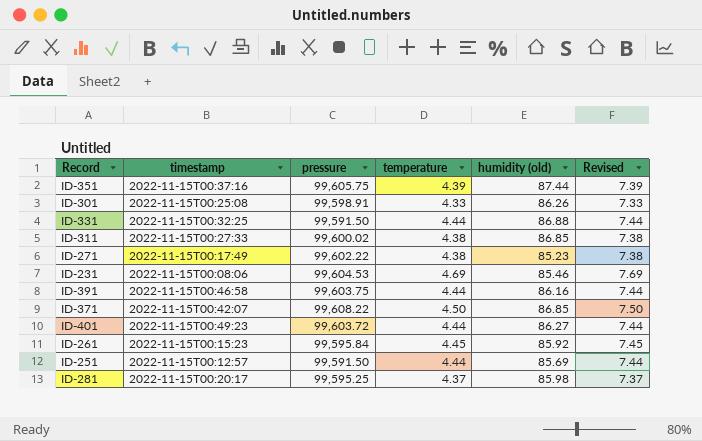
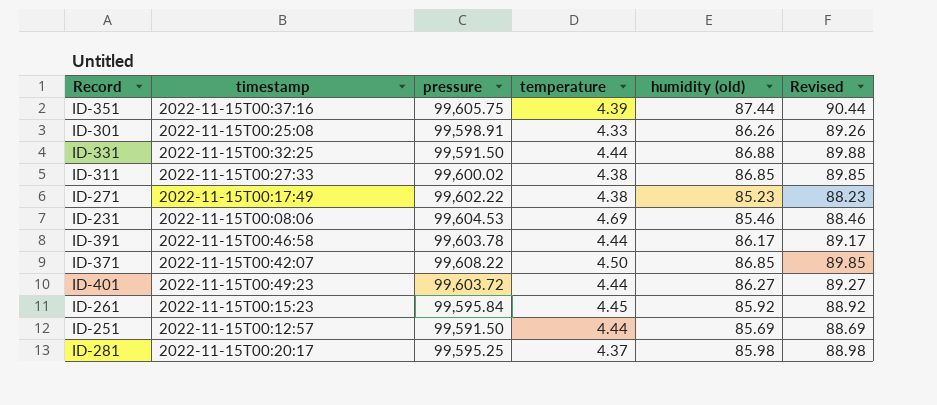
column Revised | formula: [temperature] + 3 -> [humidity (old)] + 3
ID-391 | pressure: 99,603.75 -> 99,603.78
ID-391 | humidity (old): 86.16 -> 86.17

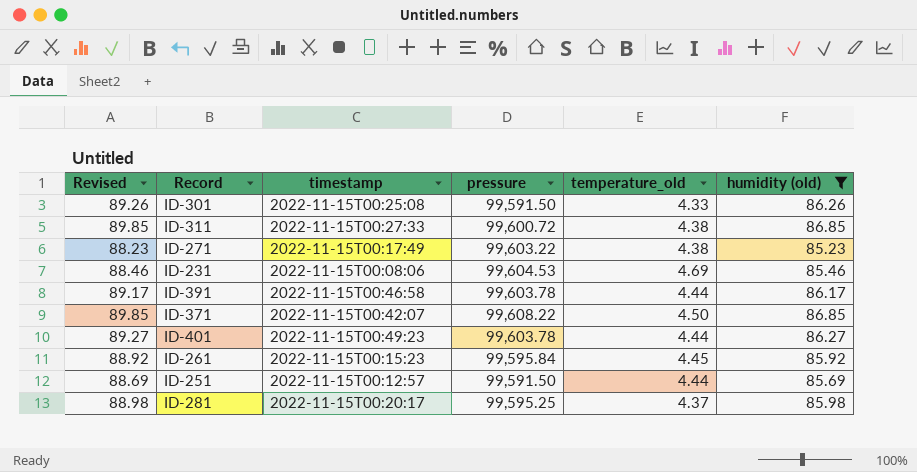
filter: none -> humidity (old) <= 86.85
column Revised | position: 6 -> 1
column name: temperature -> temperature_old
ID-301 | pressure: 99,598.91 -> 99,591.50
ID-311 | pressure: 99,600.02 -> 99,600.72
ID-271 | pressure: 99,602.22 -> 99,603.22
ID-401 | pressure: 99,603.72 -> 99,603.78

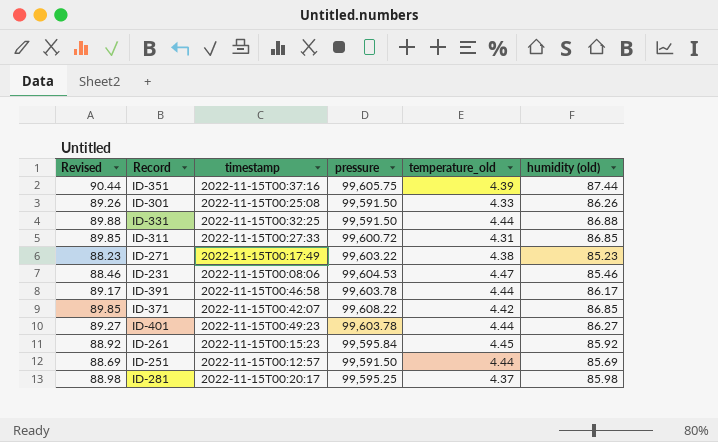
filter: humidity (old) <= 86.85 -> none
ID-311 | temperature_old: 4.38 -> 4.31
ID-231 | temperature_old: 4.69 -> 4.47
ID-371 | temperature_old: 4.50 -> 4.42

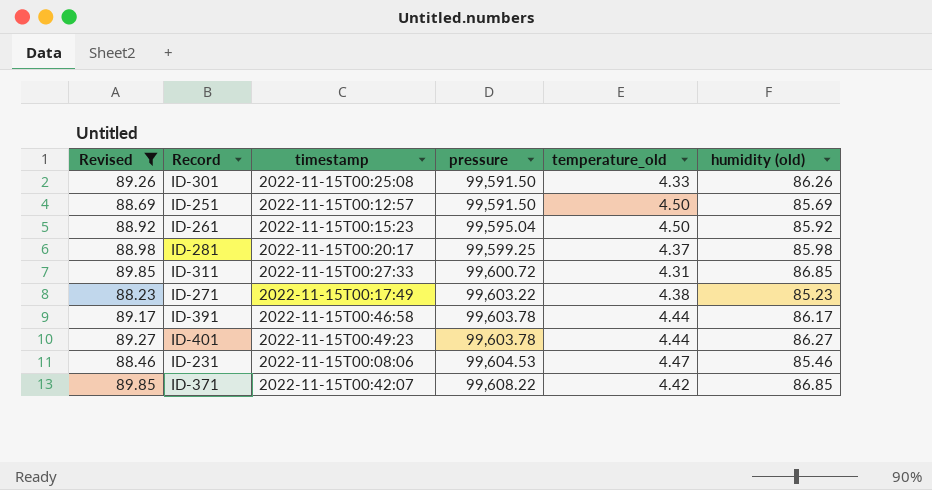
filter: none -> Revised <= 89.85
row order: none -> pressure ascending
ID-251 | temperature_old: 4.44 -> 4.50
ID-261 | pressure: 99,595.84 -> 99,595.04
ID-261 | temperature_old: 4.45 -> 4.50
ID-281 | pressure: 99,595.25 -> 99,599.25

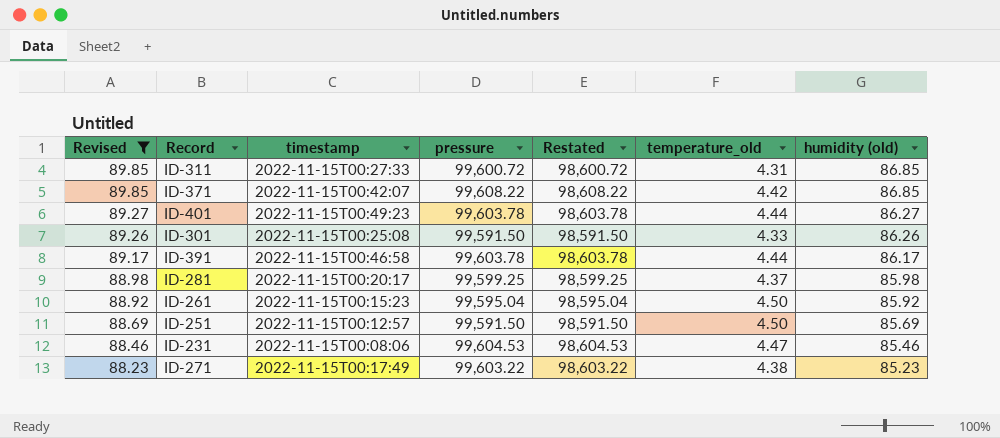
row order: pressure ascending -> Revised descending
column Restated | formula: none -> [pressure] - 1000

